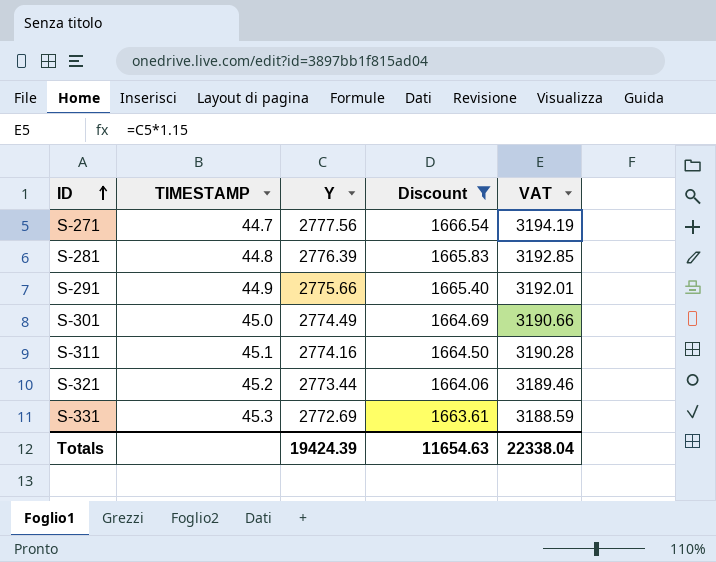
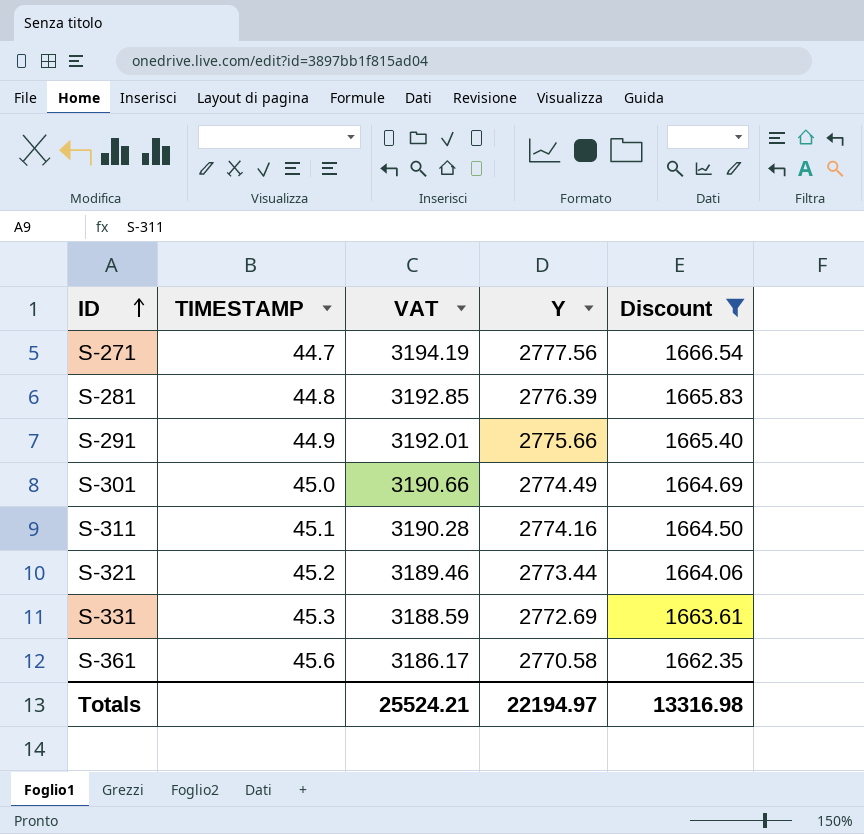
column VAT | position: 5 -> 3
row S-361: none -> 45.6 | 3186.17 | 2770.58 | 1662.35
Totals | VAT: 22338.04 -> 25524.21
Totals | Y: 19424.39 -> 22194.97
Totals | Discount: 11654.63 -> 13316.98

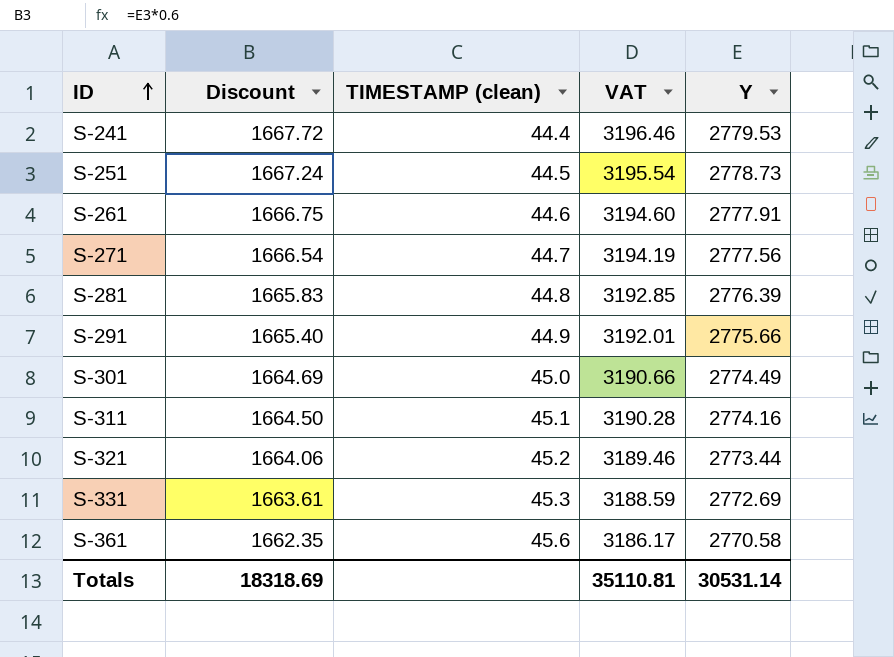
filter: Discount <= 1666.54 -> none
column Discount | position: 5 -> 2
column name: TIMESTAMP -> TIMESTAMP (clean)
Totals | Discount: 13316.98 -> 18318.69
Totals | VAT: 25524.21 -> 35110.81
Totals | Y: 22194.97 -> 30531.14

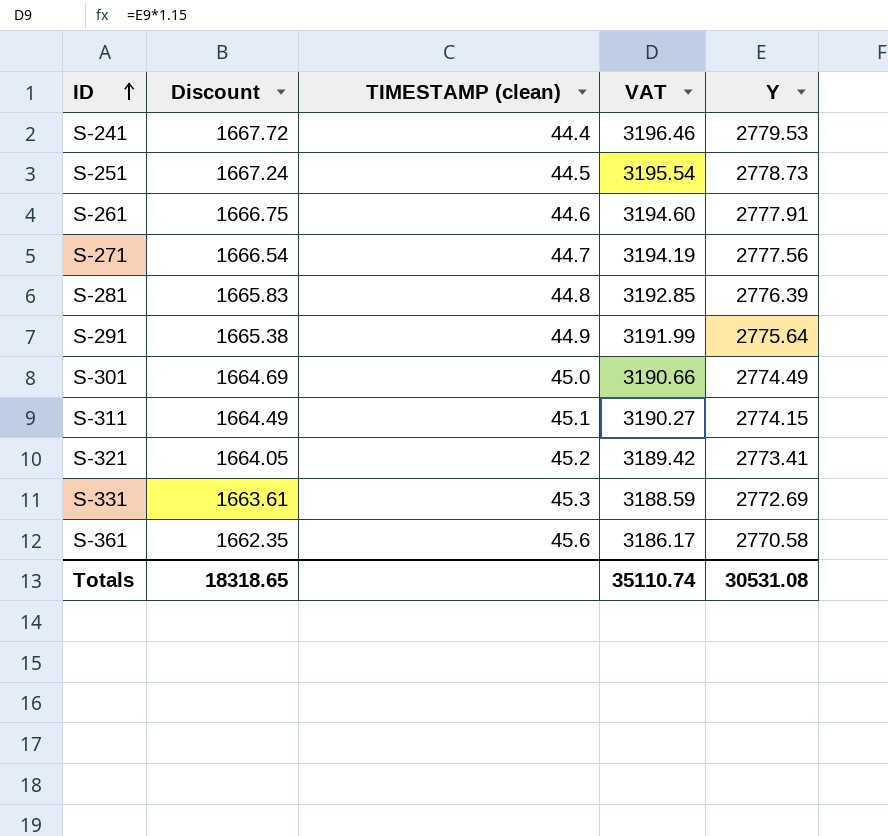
S-291 | Discount: 1665.40 -> 1665.38
S-291 | VAT: 3192.01 -> 3191.99
S-291 | Y: 2775.66 -> 2775.64
S-311 | Discount: 1664.50 -> 1664.49
S-311 | VAT: 3190.28 -> 3190.27
S-311 | Y: 2774.16 -> 2774.15
S-321 | Discount: 1664.06 -> 1664.05
S-321 | VAT: 3189.46 -> 3189.42
S-321 | Y: 2773.44 -> 2773.41
Totals | Discount: 18318.69 -> 18318.65
Totals | VAT: 35110.81 -> 35110.74
Totals | Y: 30531.14 -> 30531.08

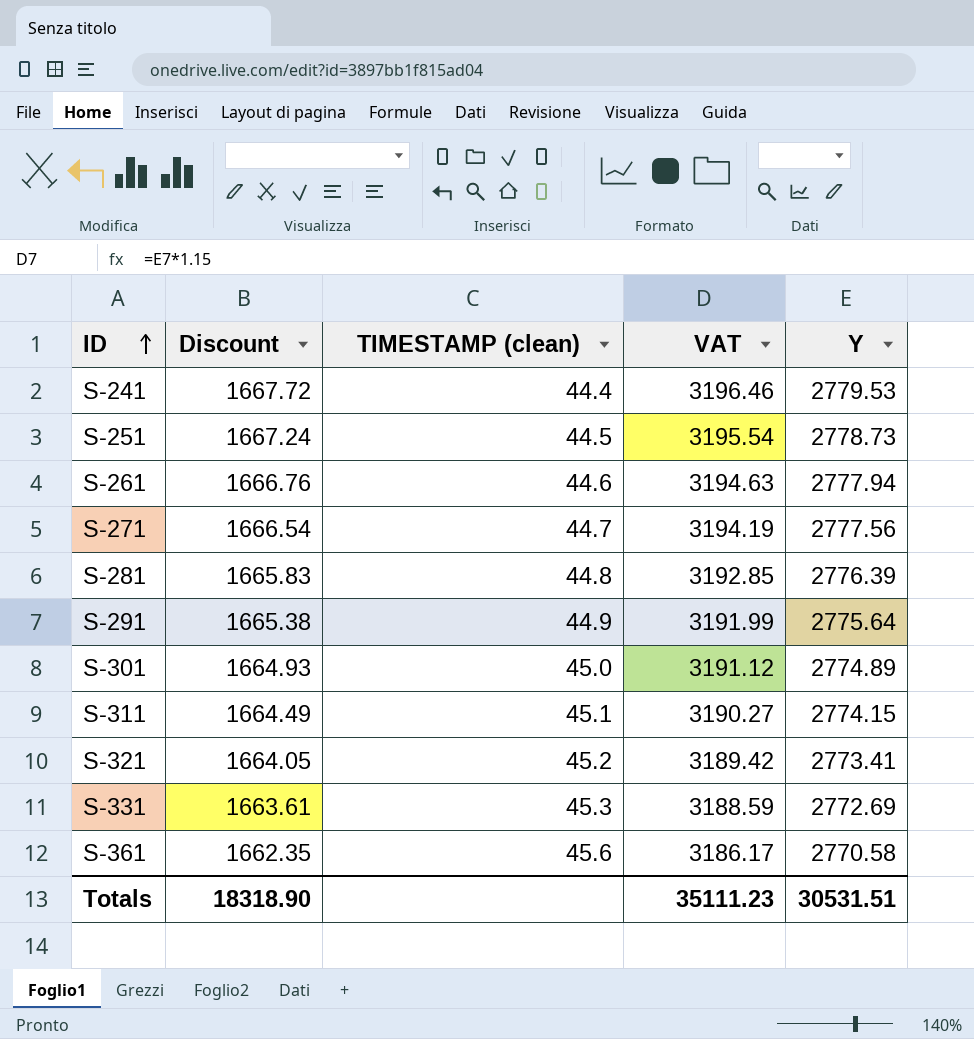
S-261 | Discount: 1666.75 -> 1666.76
S-261 | VAT: 3194.60 -> 3194.63
S-261 | Y: 2777.91 -> 2777.94
S-301 | Discount: 1664.69 -> 1664.93
S-301 | VAT: 3190.66 -> 3191.12
S-301 | Y: 2774.49 -> 2774.89
Totals | Discount: 18318.65 -> 18318.90
Totals | VAT: 35110.74 -> 35111.23
Totals | Y: 30531.08 -> 30531.51

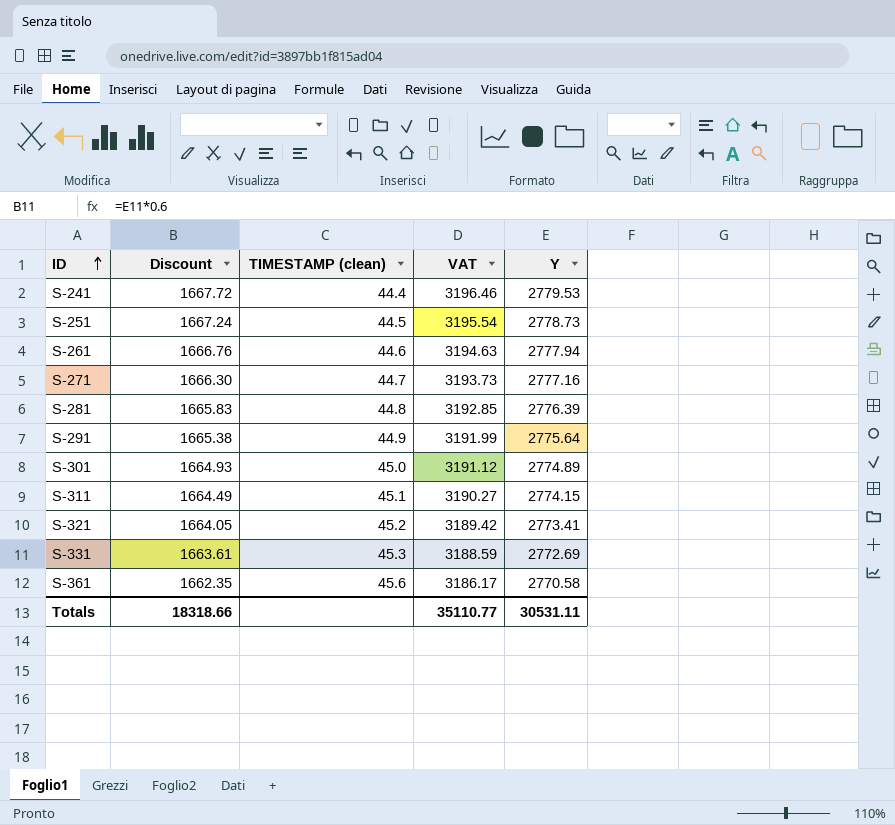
S-271 | Discount: 1666.54 -> 1666.30
S-271 | VAT: 3194.19 -> 3193.73
S-271 | Y: 2777.56 -> 2777.16
Totals | Discount: 18318.90 -> 18318.66
Totals | VAT: 35111.23 -> 35110.77
Totals | Y: 30531.51 -> 30531.11

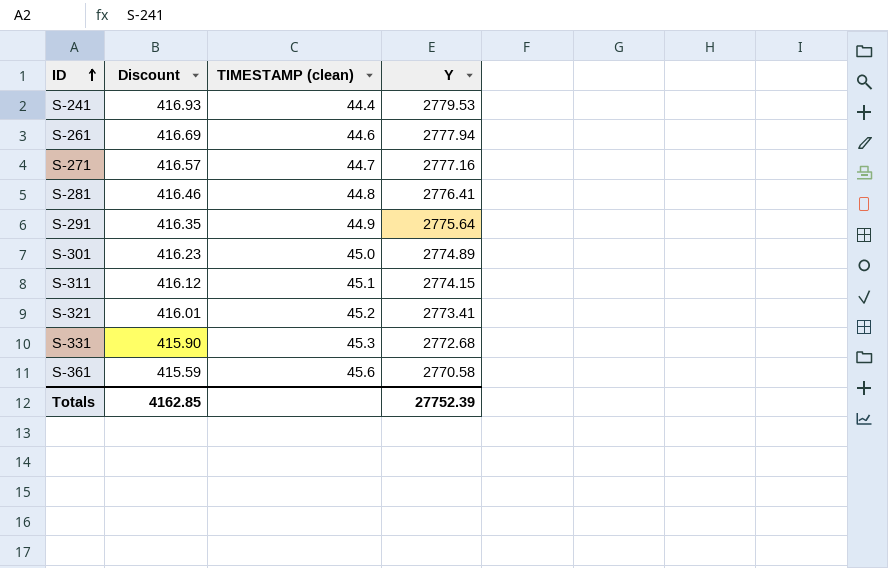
column VAT | formula: [Y] * 1.15 -> none
column Discount | formula: [Y] * 0.6 -> [Y] * 0.15
row S-251: 1667.24 | 44.5 | 3195.54 | 2778.73 -> none
S-281 | Y: 2776.39 -> 2776.41
S-331 | Y: 2772.69 -> 2772.68
Totals | Discount: 18318.66 -> 4162.85
Totals | Y: 30531.11 -> 27752.39

